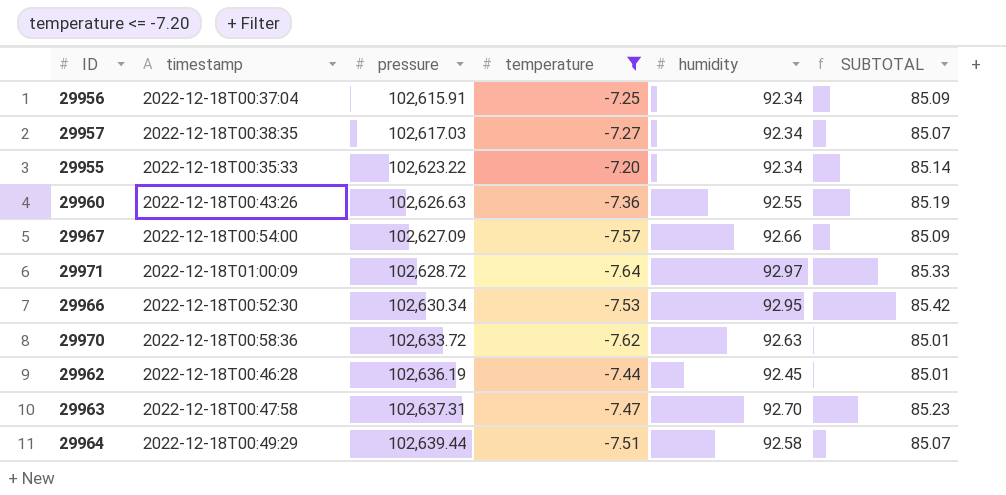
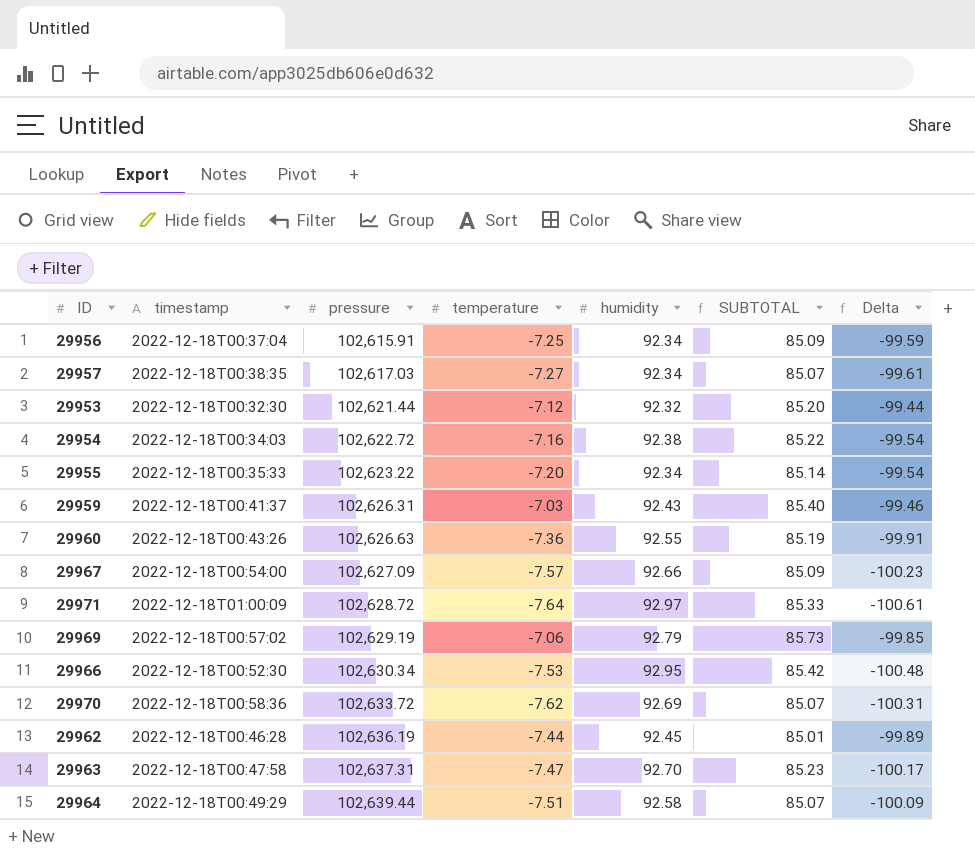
filter: temperature <= -7.20 -> none
column Delta | formula: none -> [temperature] - [humidity]
29970 | humidity: 92.63 -> 92.69
29970 | SUBTOTAL: 85.01 -> 85.07

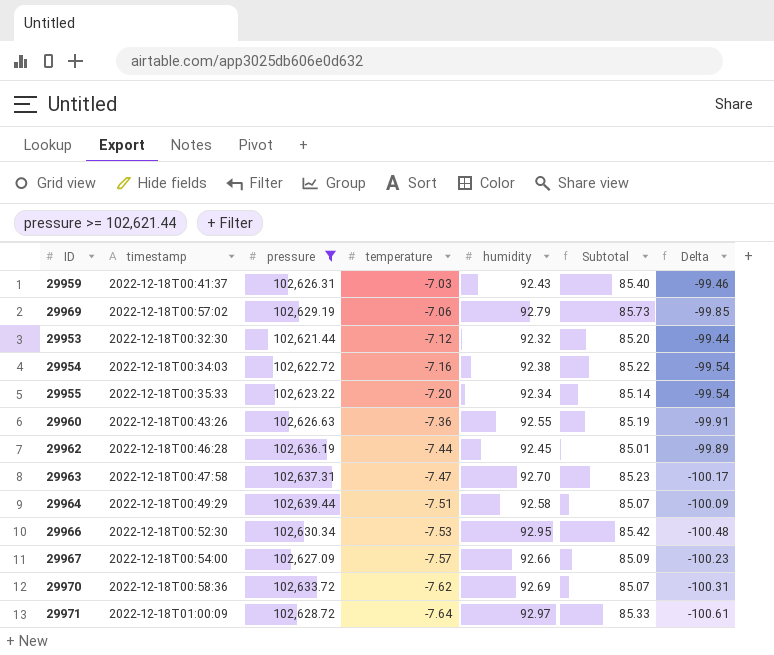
filter: none -> pressure >= 102,621.44
row order: pressure ascending -> temperature descending
column name: SUBTOTAL -> Subtotal

